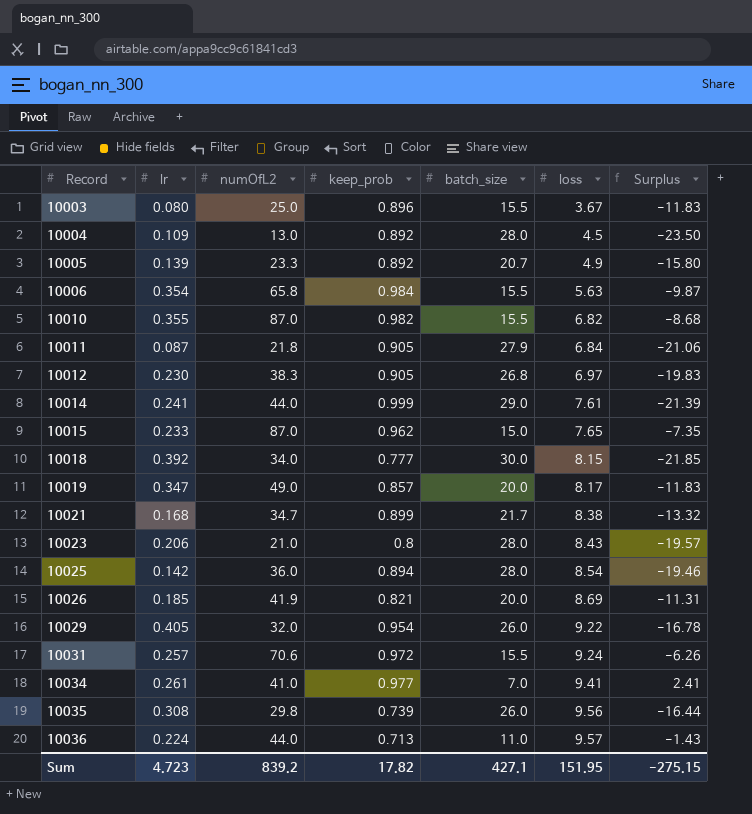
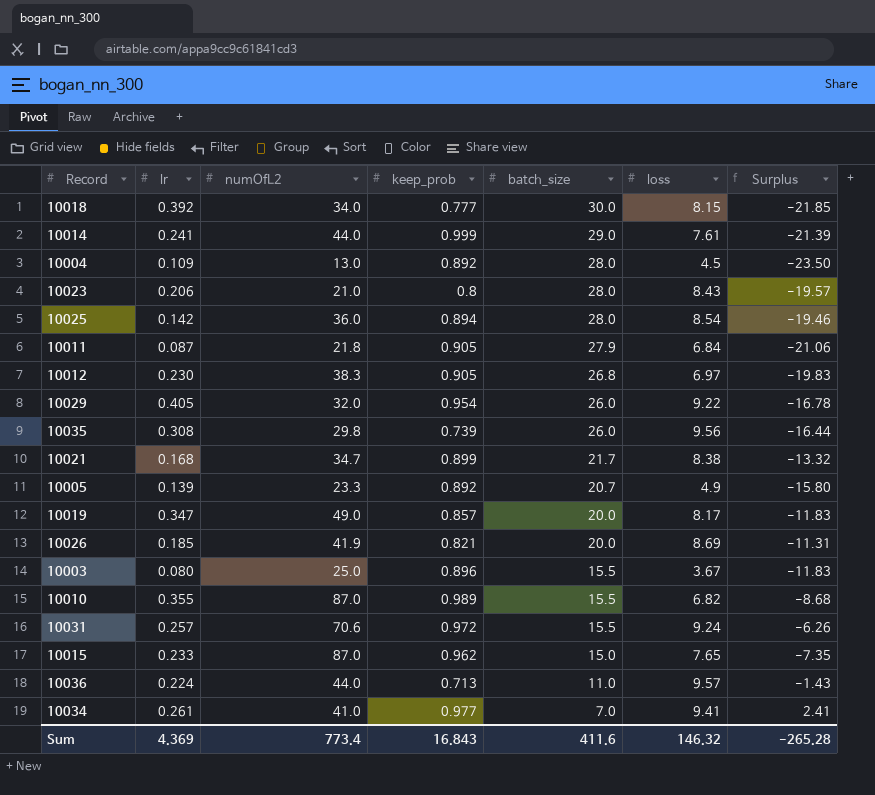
row order: Record ascending -> batch_size descending
row 10006: 0.354 | 65.8 | 0.984 | 15.5 | 5.63 | -9.87 -> none
10010 | keep_prob: 0.982 -> 0.989
Sum | lr: 4.723 -> 4.369
Sum | numOfL2: 839.2 -> 773.4
Sum | keep_prob: 17.82 -> 16.843
Sum | batch_size: 427.1 -> 411.6
Sum | loss: 151.95 -> 146.32
Sum | Surplus: -275.15 -> -265.28

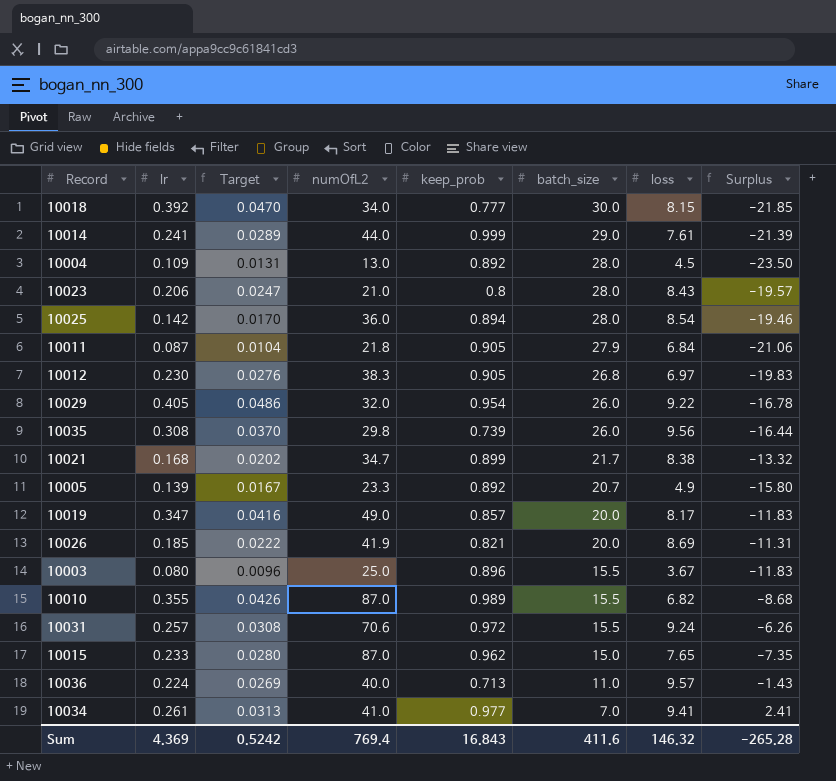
column Target | formula: none -> [lr] * 0.12
10036 | numOfL2: 44.0 -> 40.0
Sum | numOfL2: 773.4 -> 769.4

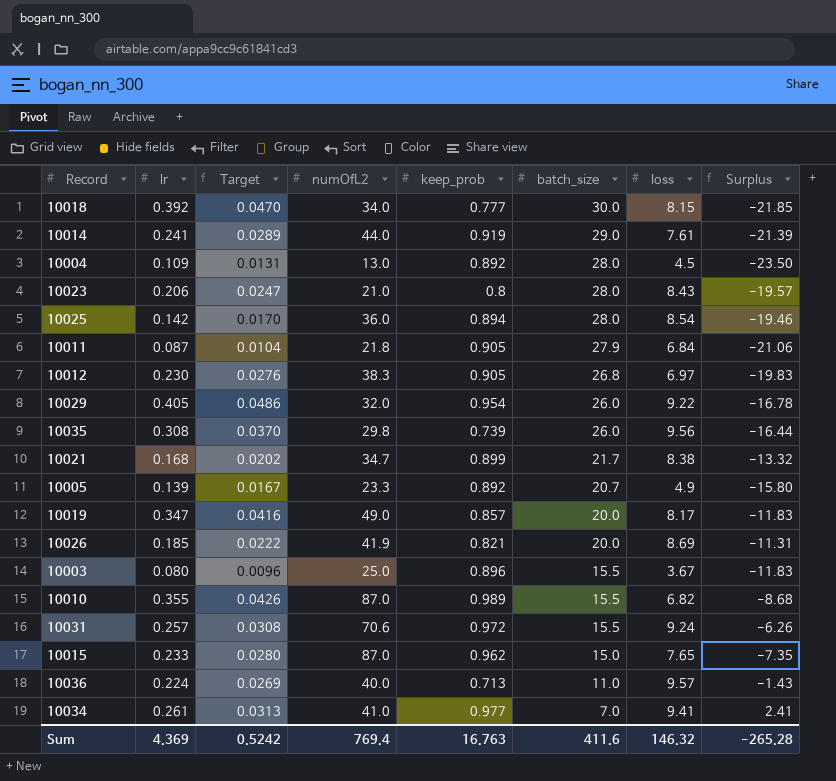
10014 | keep_prob: 0.999 -> 0.919
Sum | keep_prob: 16.843 -> 16.763

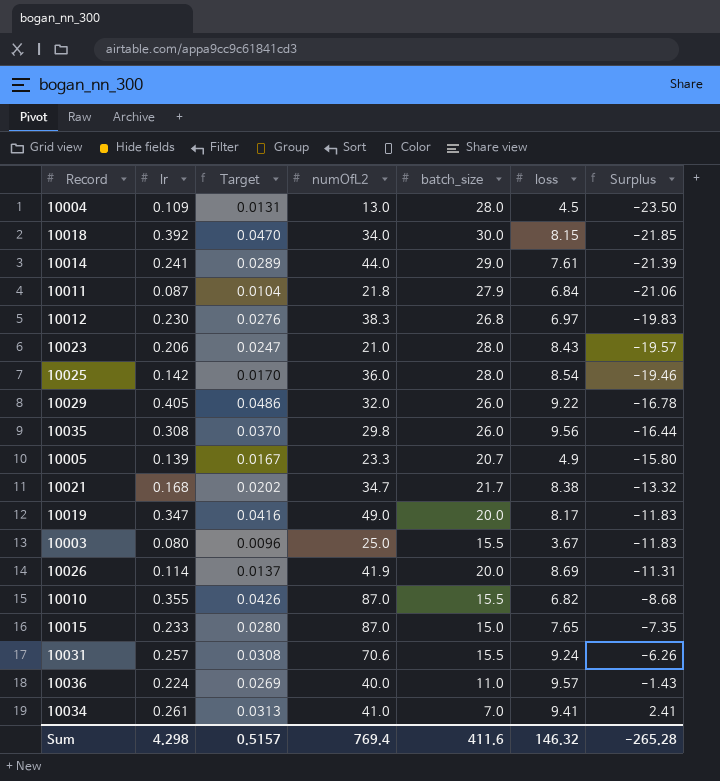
row order: batch_size descending -> Surplus ascending
column keep_prob | position: 5 -> none
10026 | lr: 0.185 -> 0.114
10026 | Target: 0.0222 -> 0.0137
Sum | lr: 4.369 -> 4.298
Sum | Target: 0.5242 -> 0.5157

